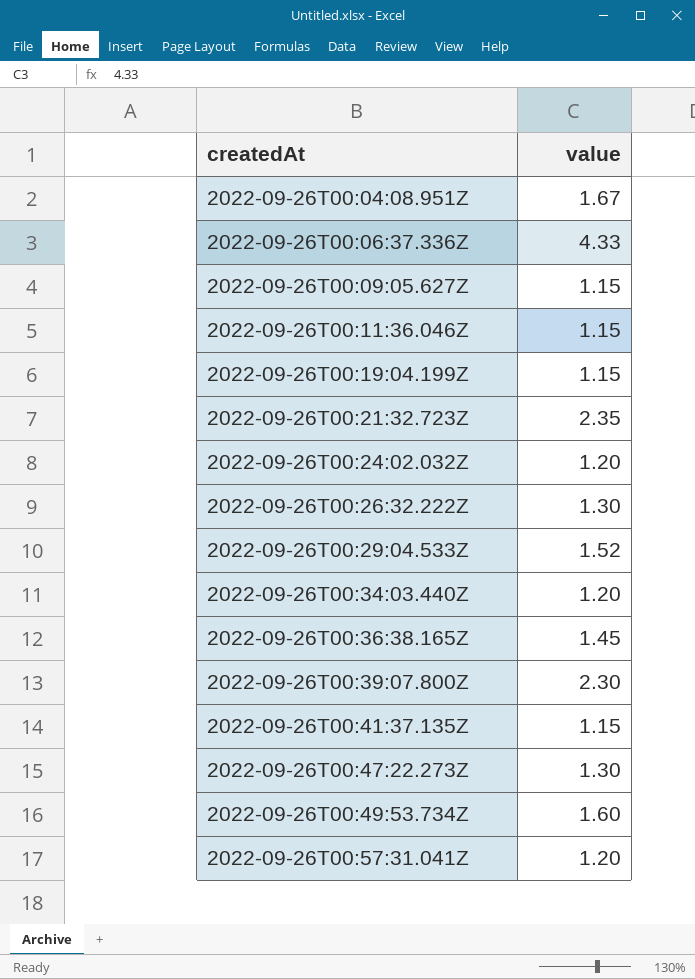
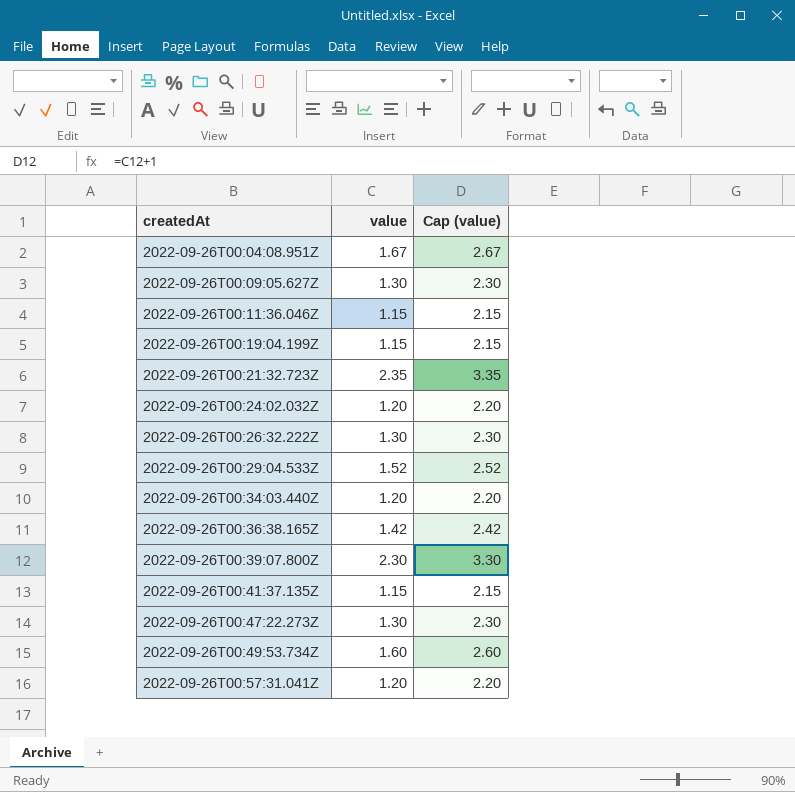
column Cap (value) | formula: none -> [value] + 1
row 2022-09-26T00:06:37.336Z: 4.33 -> none
2022-09-26T00:09:05.627Z | value: 1.15 -> 1.30
2022-09-26T00:36:38.165Z | value: 1.45 -> 1.42

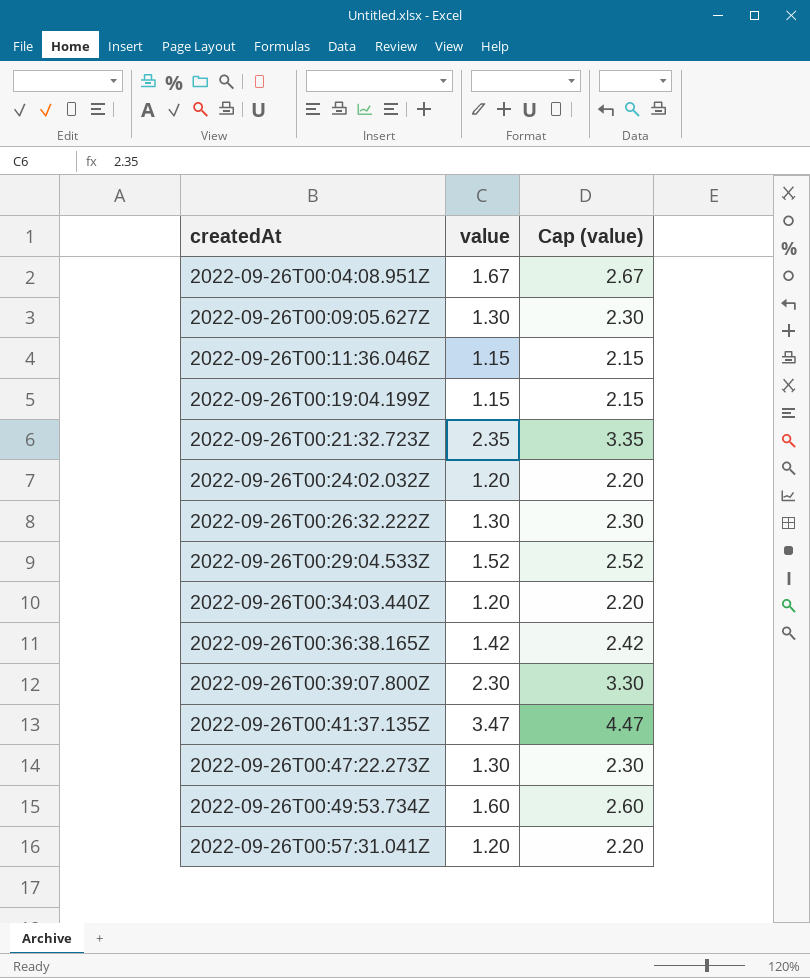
2022-09-26T00:41:37.135Z | value: 1.15 -> 3.47
2022-09-26T00:41:37.135Z | Cap (value): 2.15 -> 4.47

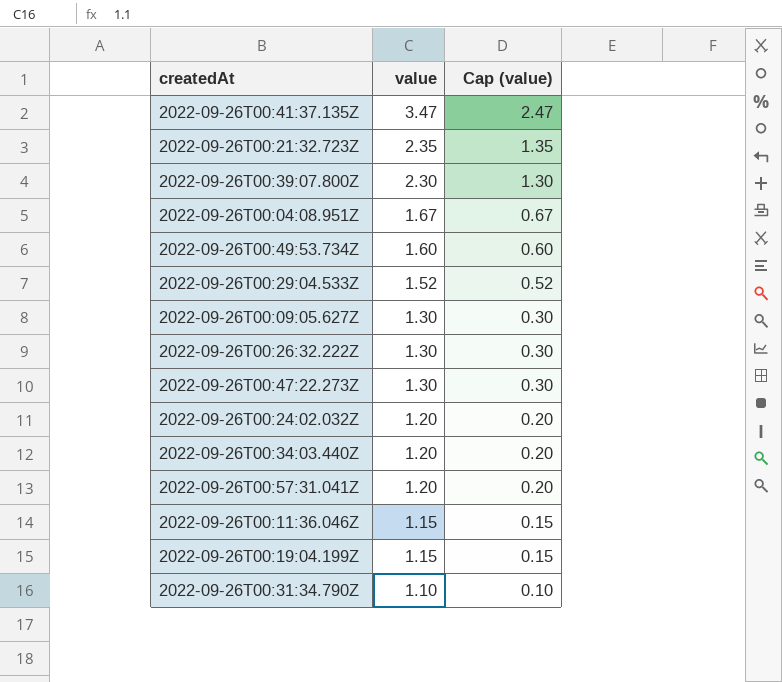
row order: createdAt ascending -> value descending
column Cap (value) | formula: [value] + 1 -> [value] - 1
row 2022-09-26T00:36:38.165Z: 1.42 | 2.42 -> none
row 2022-09-26T00:31:34.790Z: none -> 1.10 | 0.10

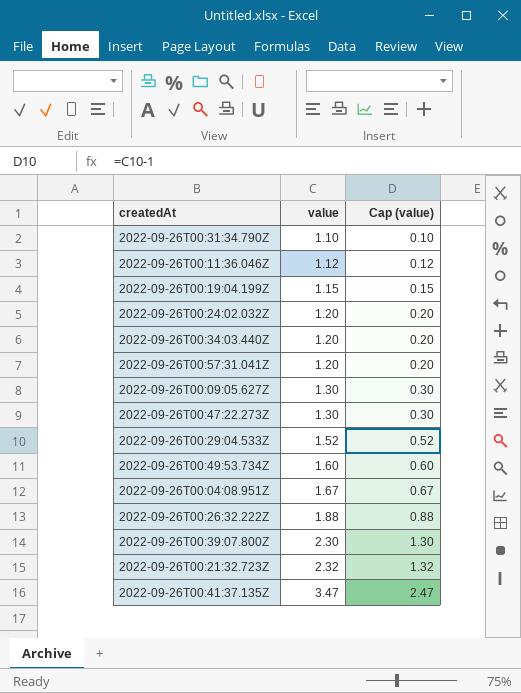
row order: value descending -> value ascending
2022-09-26T00:11:36.046Z | value: 1.15 -> 1.12
2022-09-26T00:11:36.046Z | Cap (value): 0.15 -> 0.12
2022-09-26T00:26:32.222Z | value: 1.30 -> 1.88
2022-09-26T00:26:32.222Z | Cap (value): 0.30 -> 0.88
2022-09-26T00:21:32.723Z | value: 2.35 -> 2.32
2022-09-26T00:21:32.723Z | Cap (value): 1.35 -> 1.32

